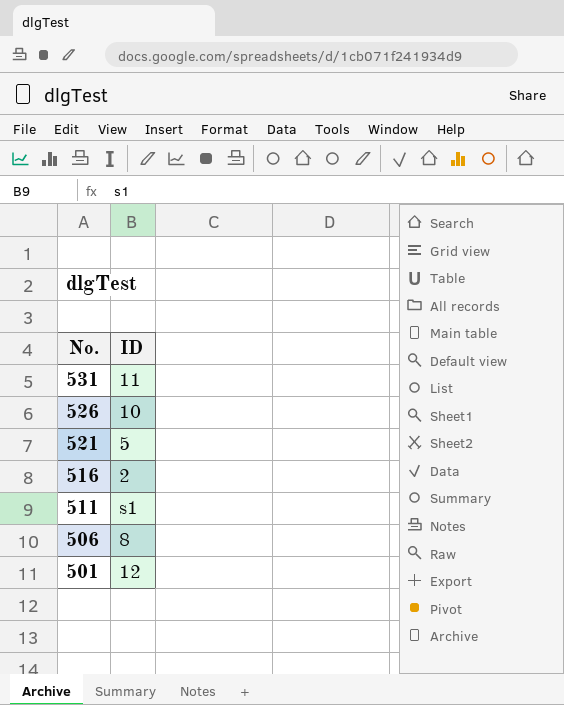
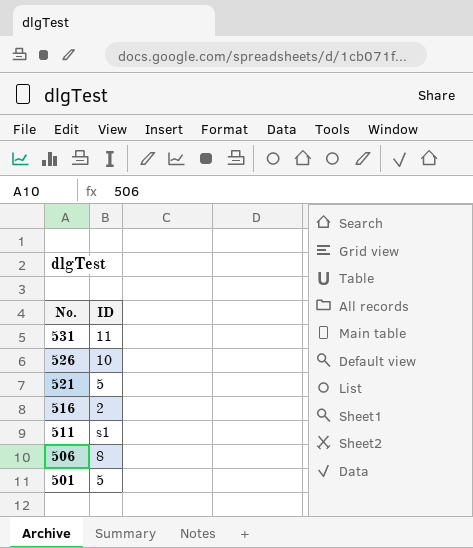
501 | ID: 12 -> 5

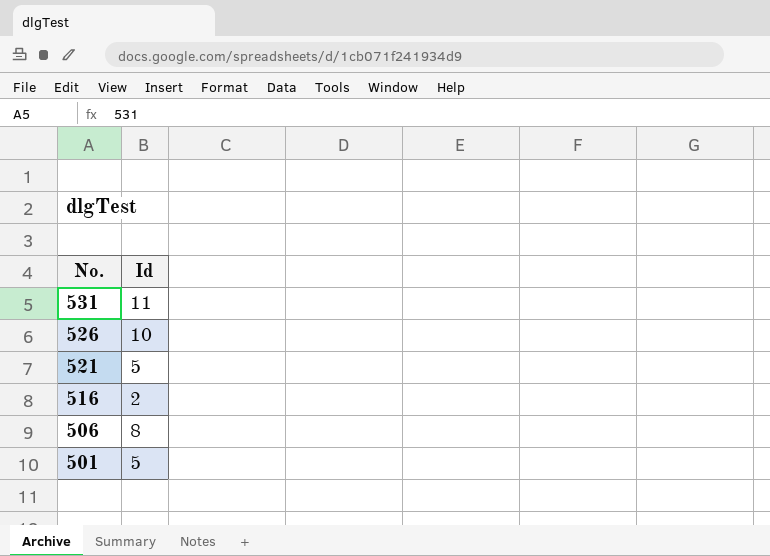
column name: ID -> Id
row 511: s1 -> none

